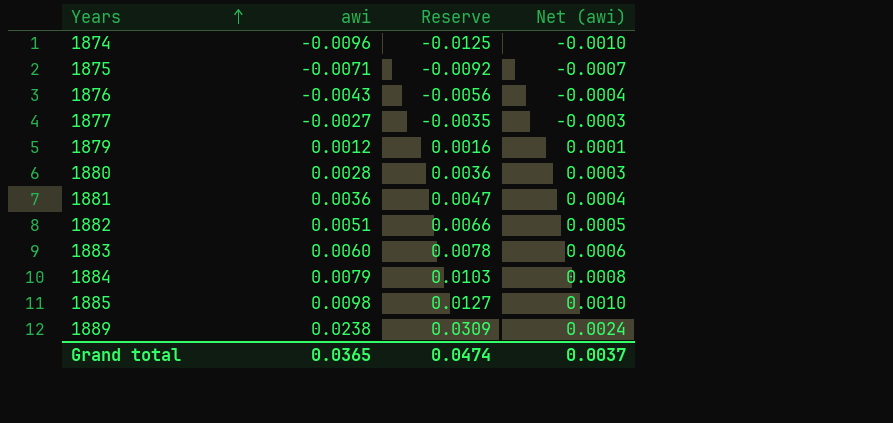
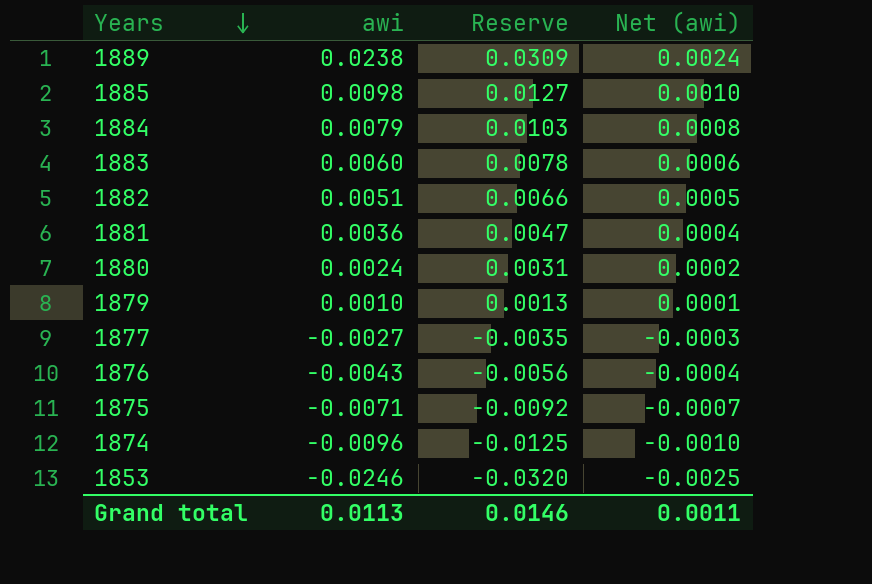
row order: Years ascending -> Years descending
1880 | awi: 0.0028 -> 0.0024
1880 | Reserve: 0.0036 -> 0.0031
1880 | Net (awi): 0.0003 -> 0.0002
1879 | awi: 0.0012 -> 0.0010
1879 | Reserve: 0.0016 -> 0.0013
row 1853: none -> -0.0246 | -0.0320 | -0.0025
Grand total | awi: 0.0365 -> 0.0113
Grand total | Reserve: 0.0474 -> 0.0146
Grand total | Net (awi): 0.0037 -> 0.0011

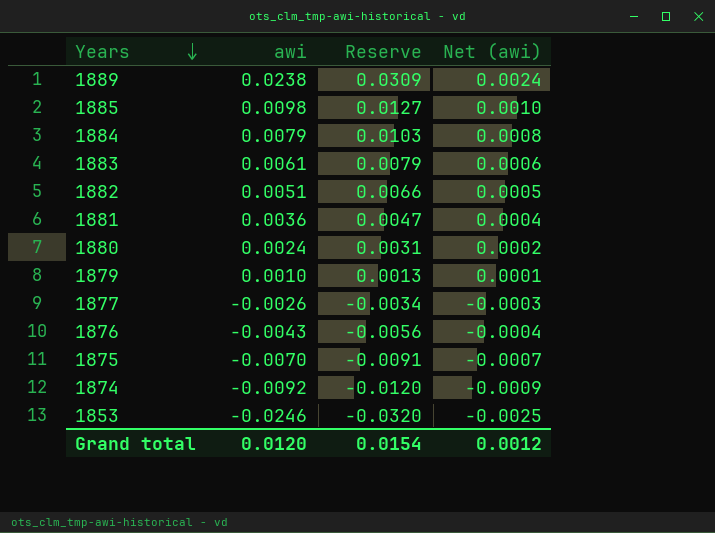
1883 | awi: 0.0060 -> 0.0061
1883 | Reserve: 0.0078 -> 0.0079
1877 | awi: -0.0027 -> -0.0026
1877 | Reserve: -0.0035 -> -0.0034
1875 | awi: -0.0071 -> -0.0070
1875 | Reserve: -0.0092 -> -0.0091
1874 | awi: -0.0096 -> -0.0092
1874 | Reserve: -0.0125 -> -0.0120
1874 | Net (awi): -0.0010 -> -0.0009
Grand total | awi: 0.0113 -> 0.0120
Grand total | Reserve: 0.0146 -> 0.0154
Grand total | Net (awi): 0.0011 -> 0.0012

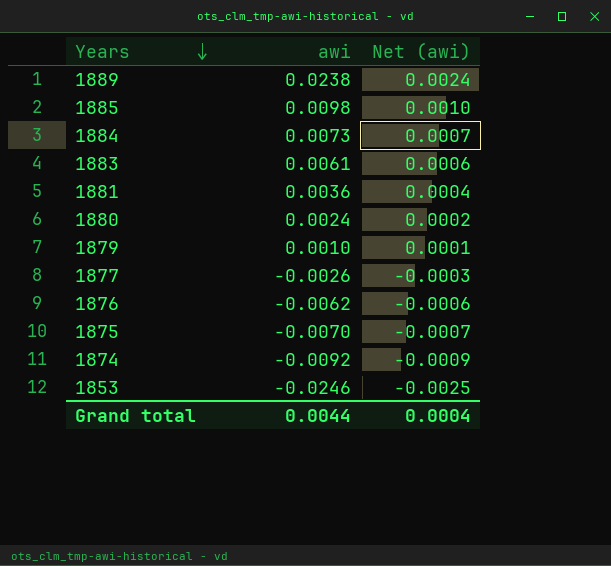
column Reserve | formula: [awi] * 1.3 -> none
row 1882: 0.0051 | 0.0066 | 0.0005 -> none
1884 | awi: 0.0079 -> 0.0073
1884 | Net (awi): 0.0008 -> 0.0007
1876 | awi: -0.0043 -> -0.0062
1876 | Net (awi): -0.0004 -> -0.0006
Grand total | awi: 0.0120 -> 0.0044
Grand total | Net (awi): 0.0012 -> 0.0004

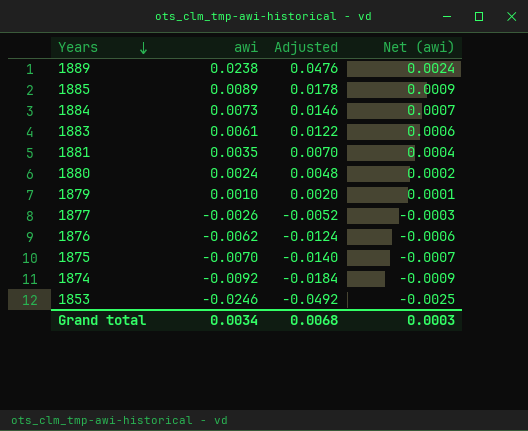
column Adjusted | formula: none -> [awi] * 2
1885 | awi: 0.0098 -> 0.0089
1885 | Net (awi): 0.0010 -> 0.0009
1881 | awi: 0.0036 -> 0.0035
Grand total | awi: 0.0044 -> 0.0034
Grand total | Net (awi): 0.0004 -> 0.0003

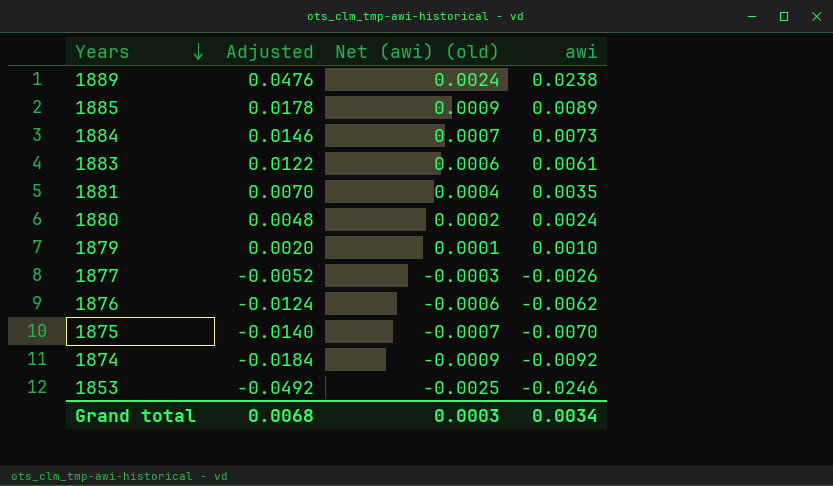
column name: Net (awi) -> Net (awi) (old)
column awi | position: 2 -> 4

